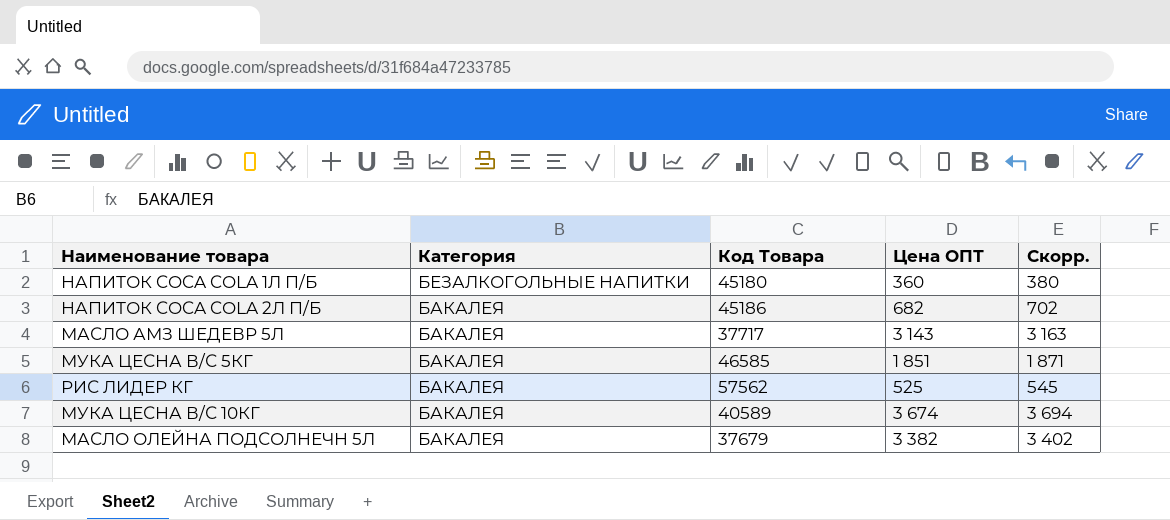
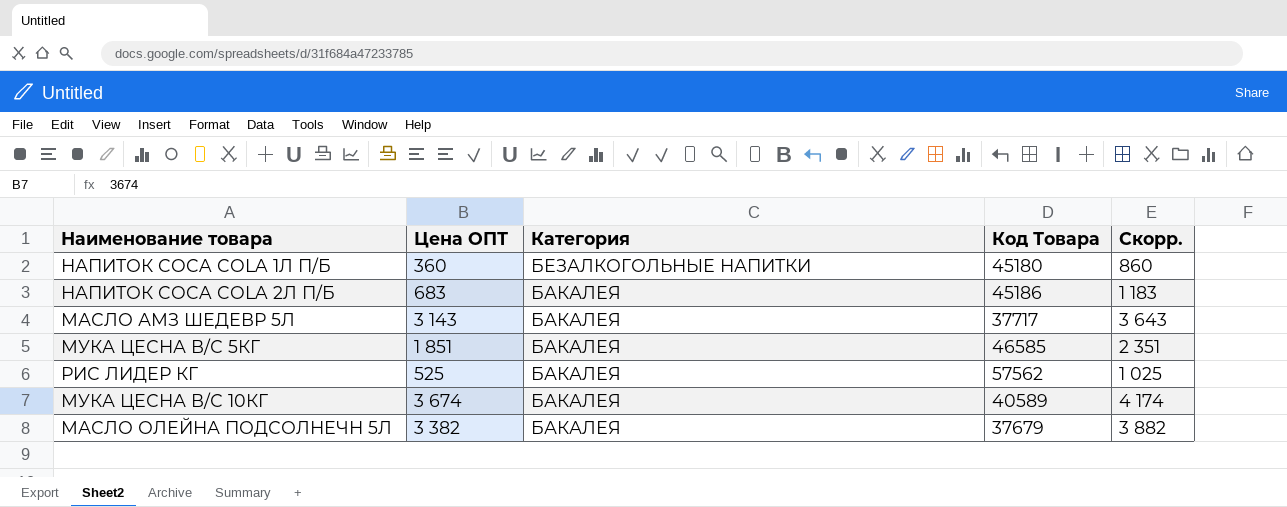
column Цена ОПТ | position: 4 -> 2
column Скорр. | formula: [Цена ОПТ] + 20 -> [Цена ОПТ] + 500
НАПИТОК COCA COLA 2Л П/Б | Цена ОПТ: 682 -> 683

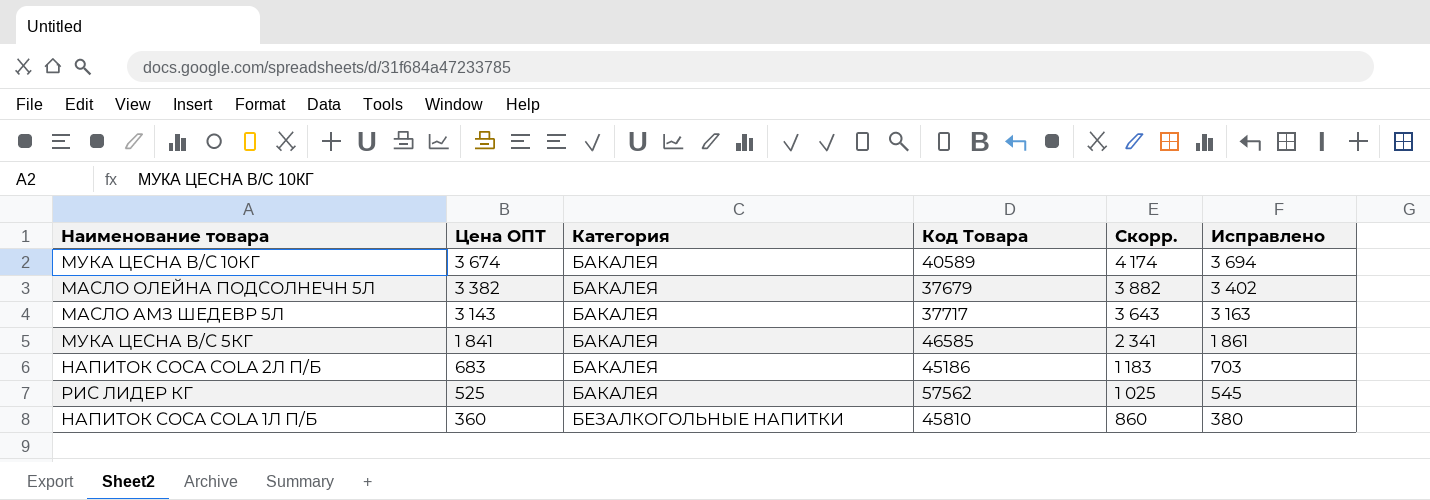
row order: Категория descending -> Цена ОПТ descending
column Исправлено | formula: none -> [Цена ОПТ] + 20
МУКА ЦЕСНА В/С 5КГ | Цена ОПТ: 1 851 -> 1 841
МУКА ЦЕСНА В/С 5КГ | Скорр.: 2 351 -> 2 341
НАПИТОК COCA COLA 1Л П/Б | Код Товара: 45180 -> 45810

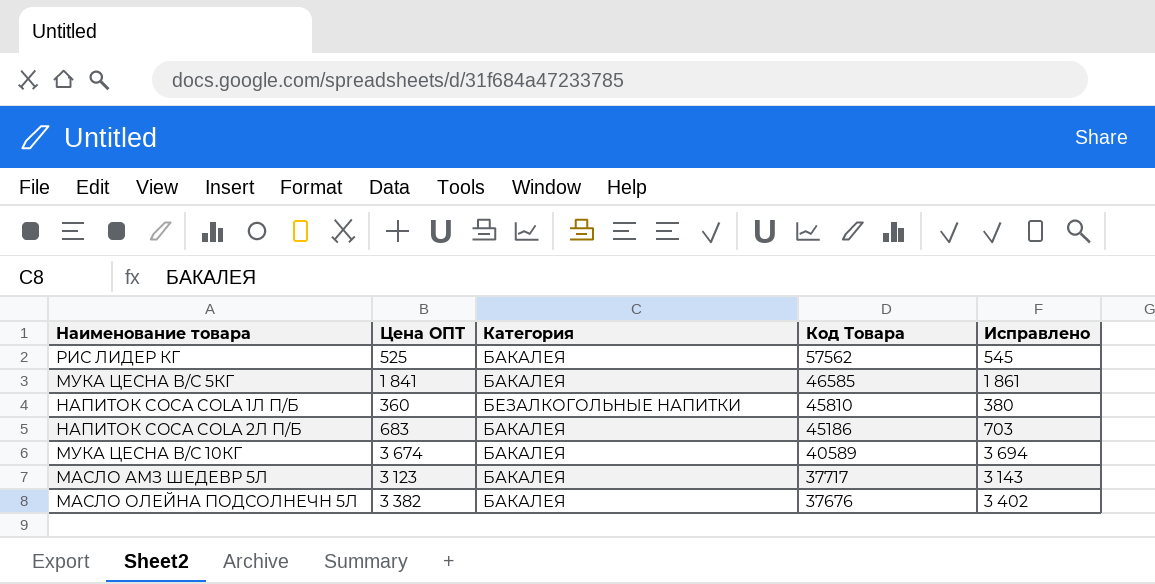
row order: Цена ОПТ descending -> Код Товара descending
column Скорр. | formula: [Цена ОПТ] + 500 -> none
МАСЛО АМЗ ШЕДЕВР 5Л | Цена ОПТ: 3 143 -> 3 123
МАСЛО АМЗ ШЕДЕВР 5Л | Исправлено: 3 163 -> 3 143
МАСЛО ОЛЕЙНА ПОДСОЛНЕЧН 5Л | Код Товара: 37679 -> 37676

